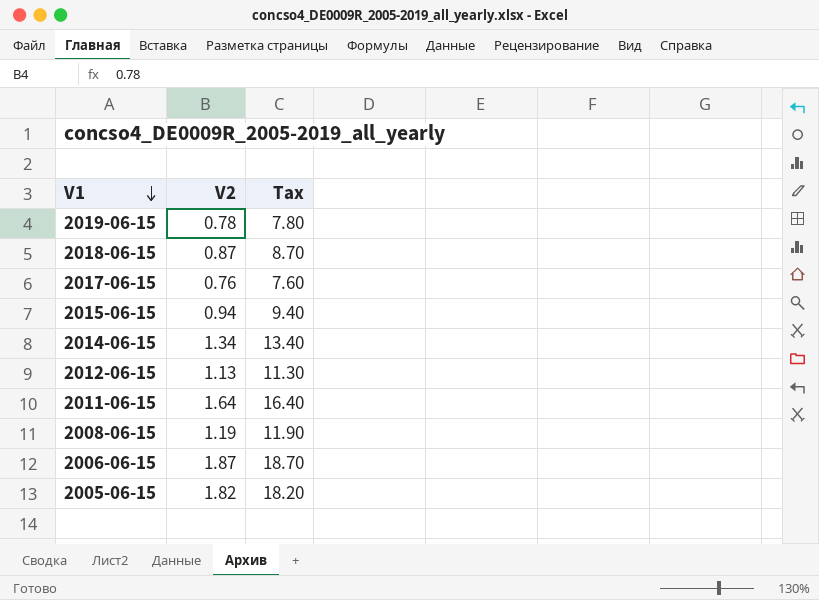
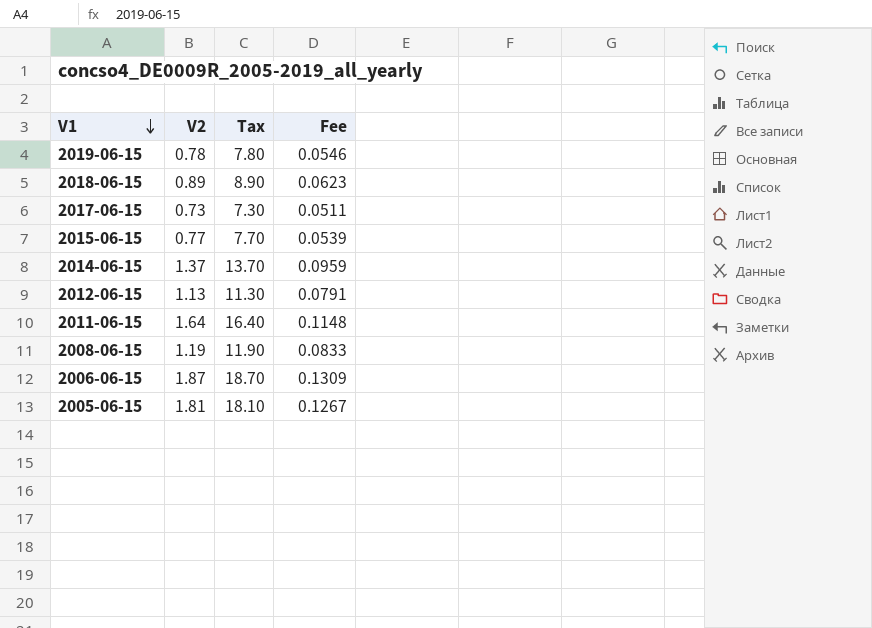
column Fee | formula: none -> [V2] * 0.07
2018-06-15 | V2: 0.87 -> 0.89
2018-06-15 | Tax: 8.70 -> 8.90
2017-06-15 | V2: 0.76 -> 0.73
2017-06-15 | Tax: 7.60 -> 7.30
2015-06-15 | V2: 0.94 -> 0.77
2015-06-15 | Tax: 9.40 -> 7.70
2014-06-15 | V2: 1.34 -> 1.37
2014-06-15 | Tax: 13.40 -> 13.70
2005-06-15 | V2: 1.82 -> 1.81
2005-06-15 | Tax: 18.20 -> 18.10

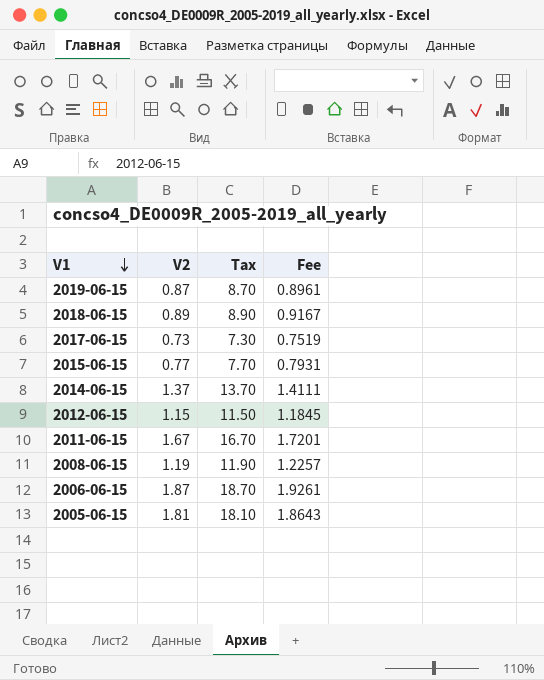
column Fee | formula: [V2] * 0.07 -> [V2] * 1.03
2019-06-15 | V2: 0.78 -> 0.87
2019-06-15 | Tax: 7.80 -> 8.70
2012-06-15 | V2: 1.13 -> 1.15
2012-06-15 | Tax: 11.30 -> 11.50
2011-06-15 | V2: 1.64 -> 1.67
2011-06-15 | Tax: 16.40 -> 16.70

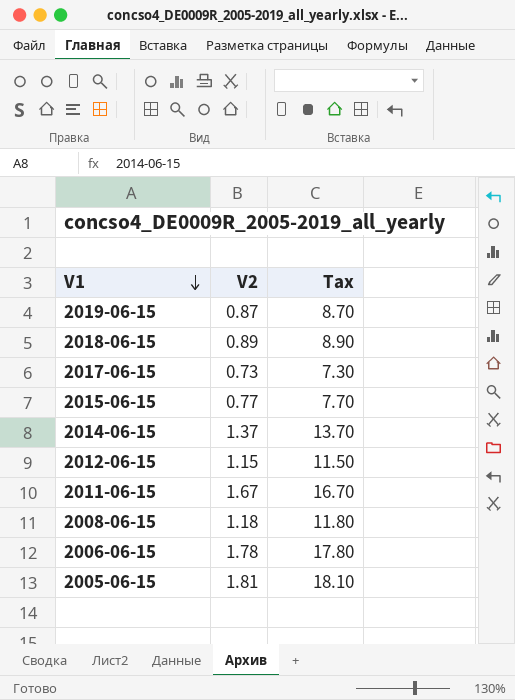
column Fee | formula: [V2] * 1.03 -> none
2008-06-15 | V2: 1.19 -> 1.18
2008-06-15 | Tax: 11.90 -> 11.80
2006-06-15 | V2: 1.87 -> 1.78
2006-06-15 | Tax: 18.70 -> 17.80

